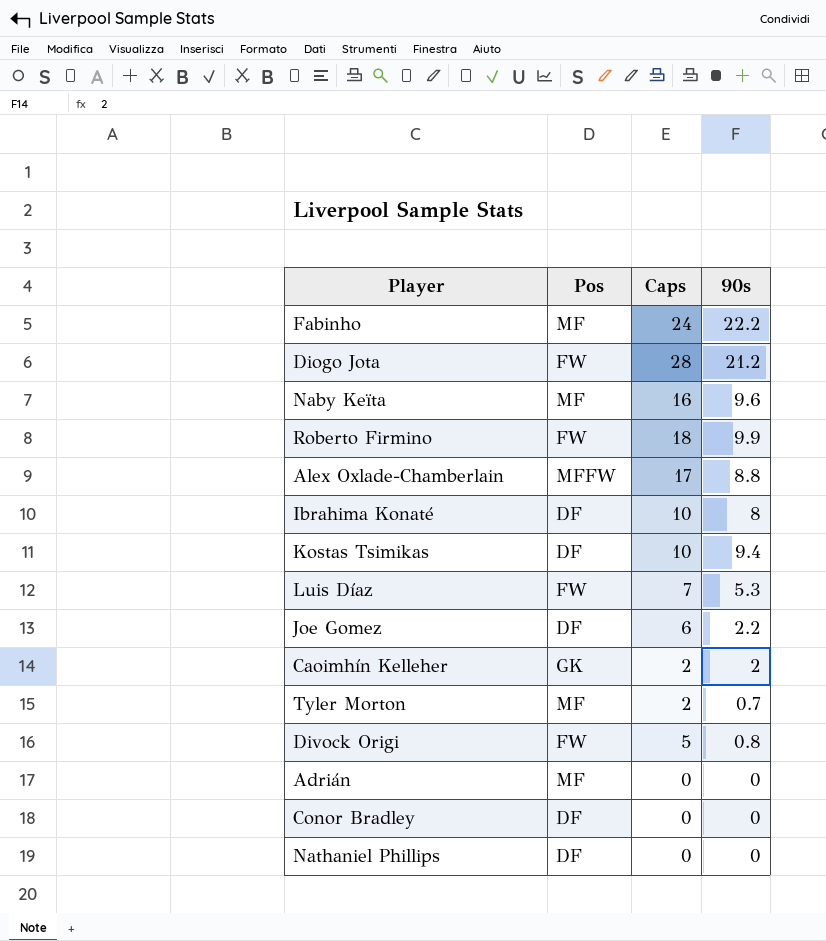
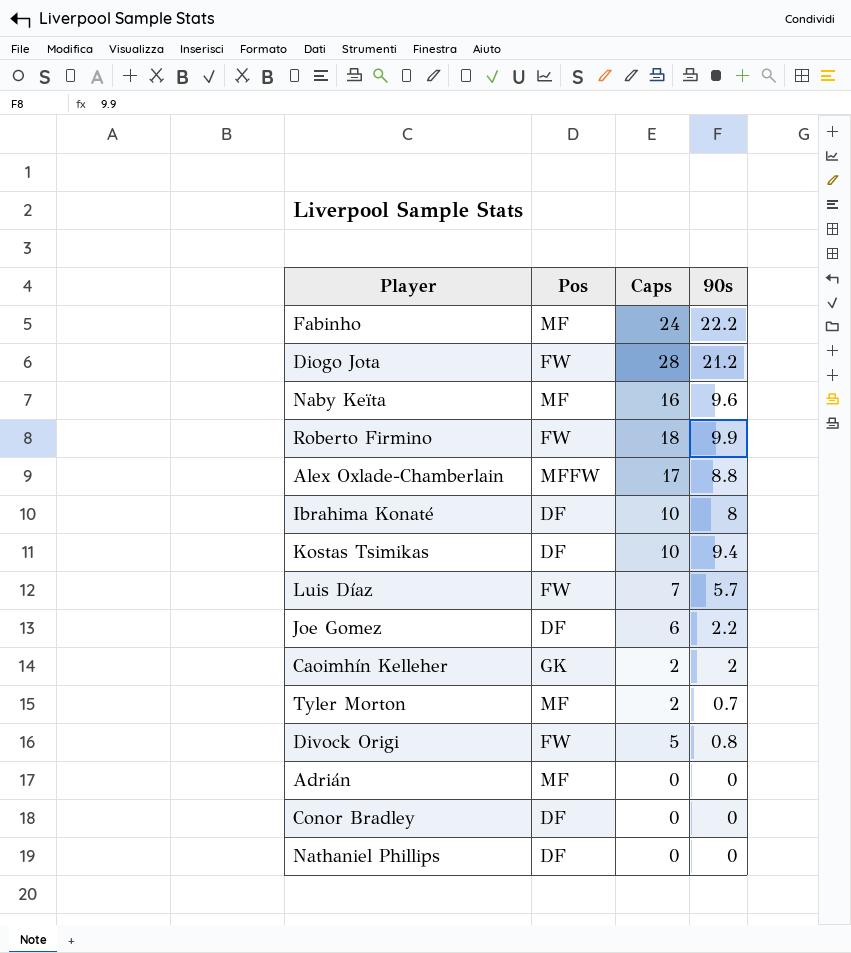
Luis Díaz | 90s: 5.3 -> 5.7

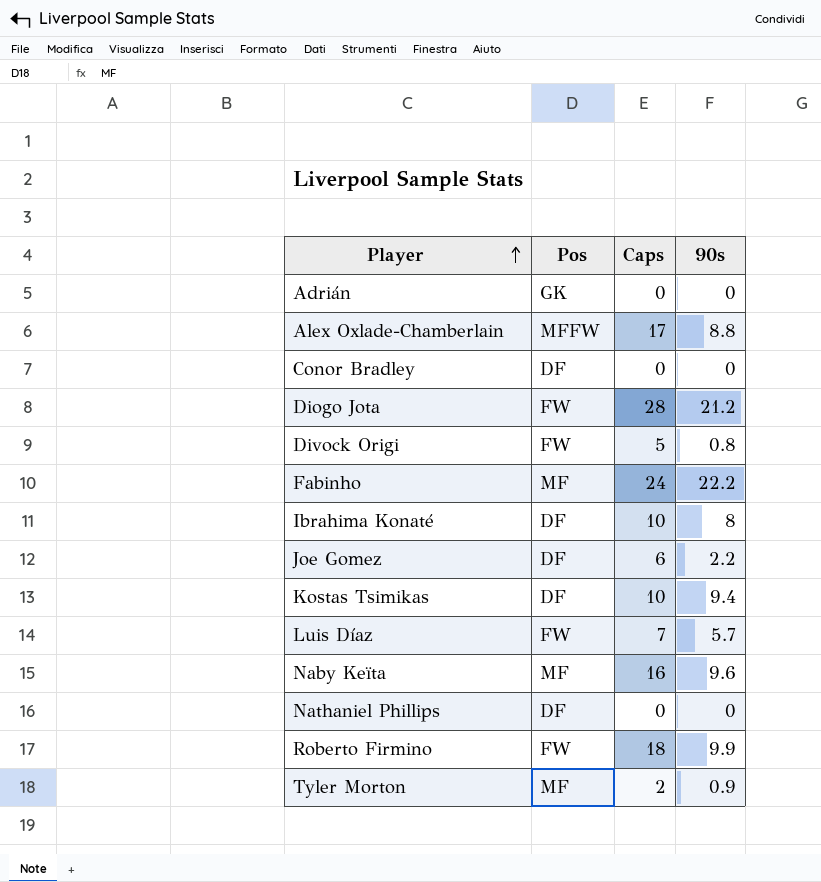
row order: none -> Player ascending
row Caoimhín Kelleher: GK | 2 | 2 -> none
Adrián | Pos: MF -> GK
Tyler Morton | 90s: 0.7 -> 0.9

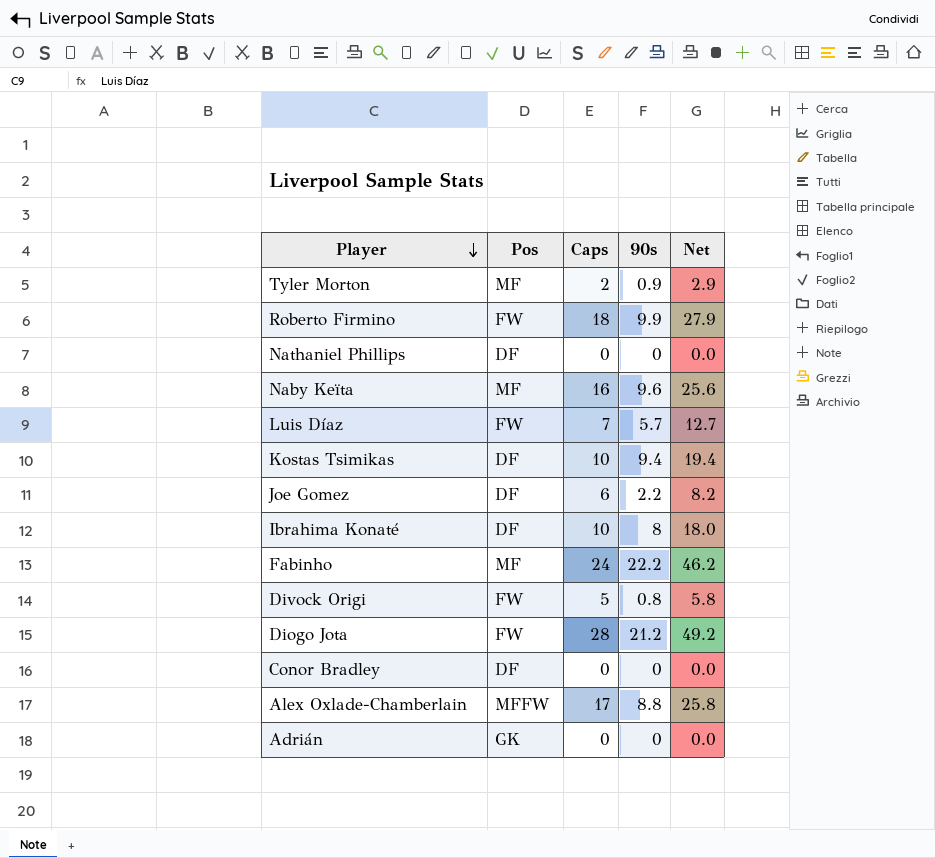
row order: Player ascending -> Player descending
column Net | formula: none -> [Caps] + [90s]

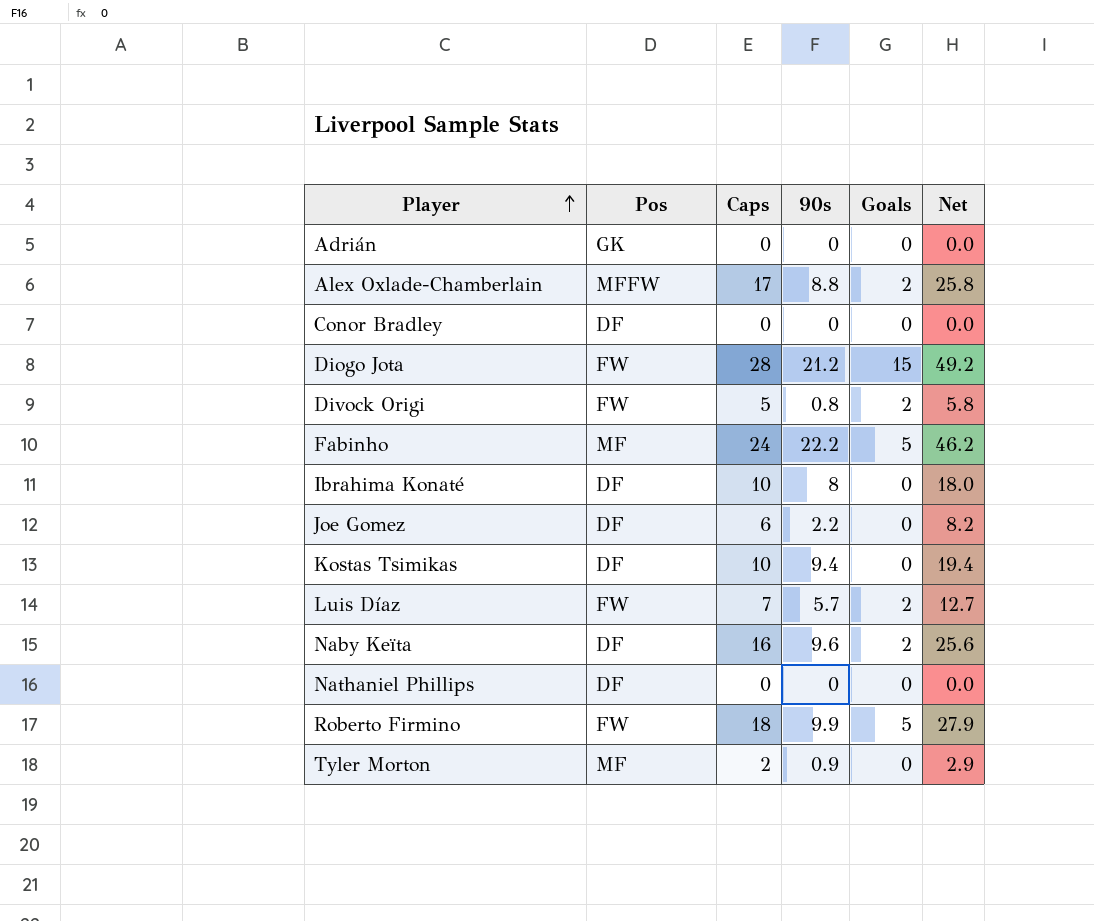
row order: Player descending -> Player ascending
column Goals | position: none -> 5
Naby Keïta | Pos: MF -> DF

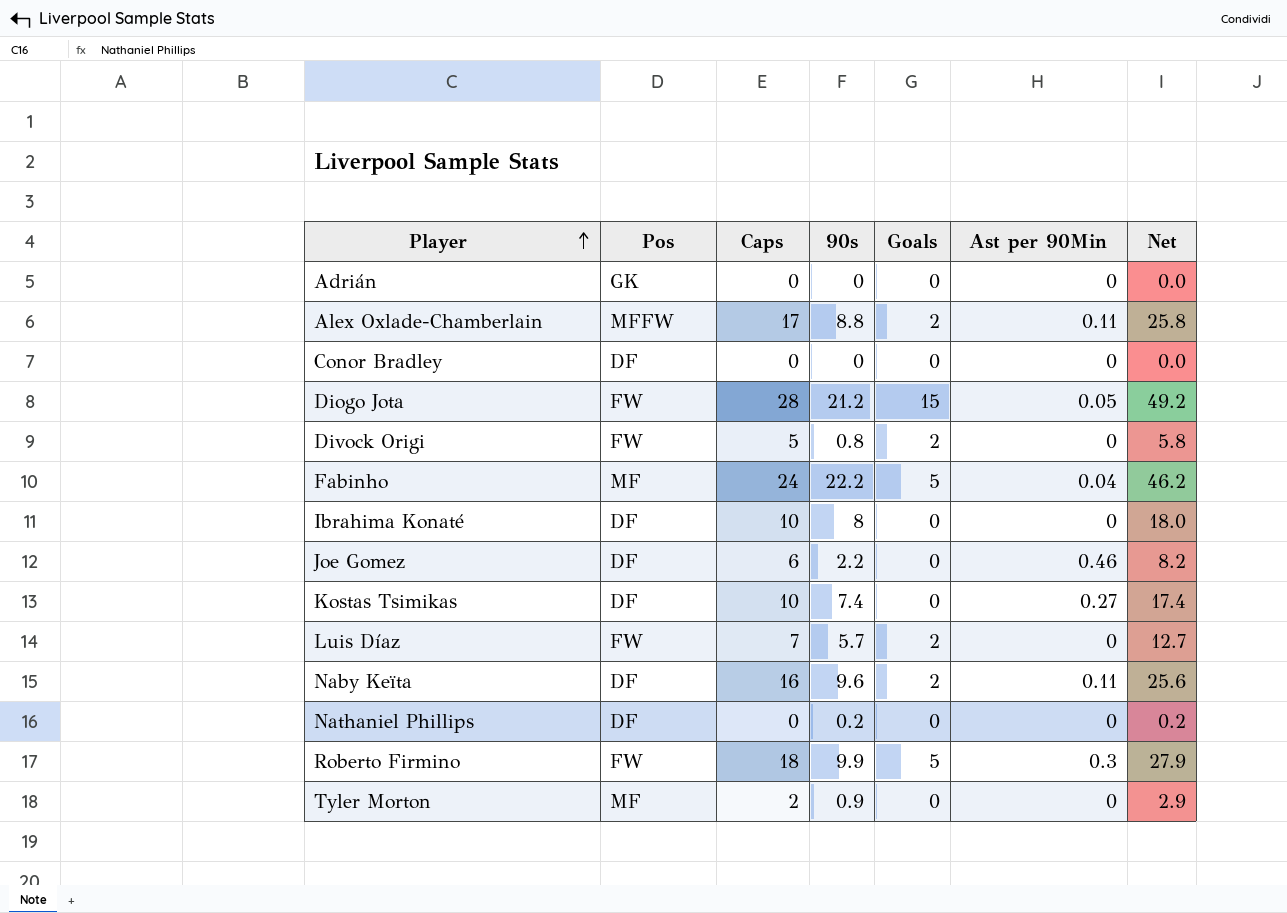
column Ast per 90Min | position: none -> 6
Kostas Tsimikas | 90s: 9.4 -> 7.4
Kostas Tsimikas | Net: 19.4 -> 17.4
Nathaniel Phillips | 90s: 0 -> 0.2
Nathaniel Phillips | Net: 0.0 -> 0.2

